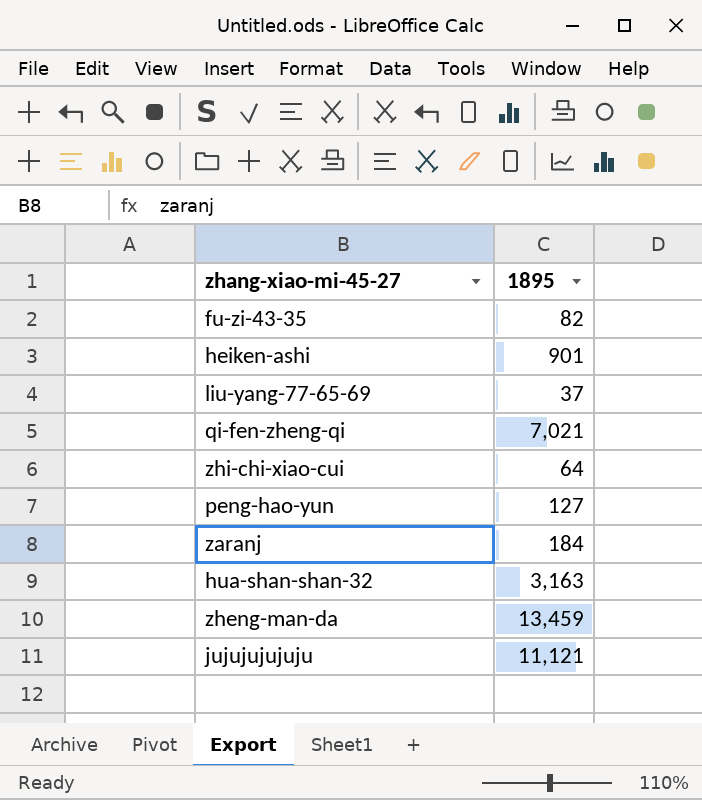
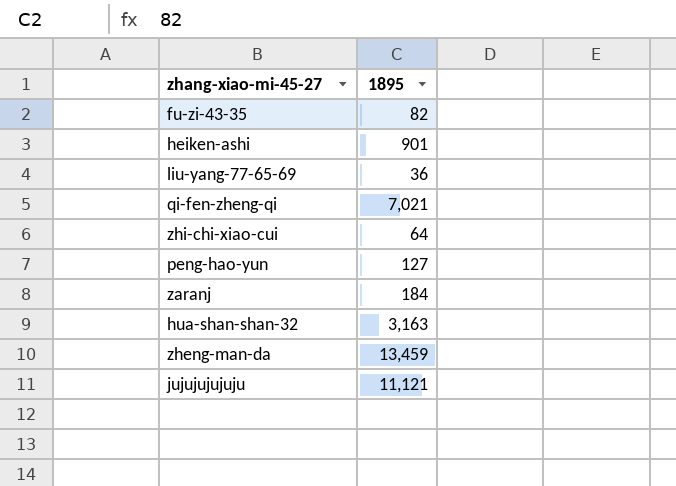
liu-yang-77-65-69 | 1895: 37 -> 36

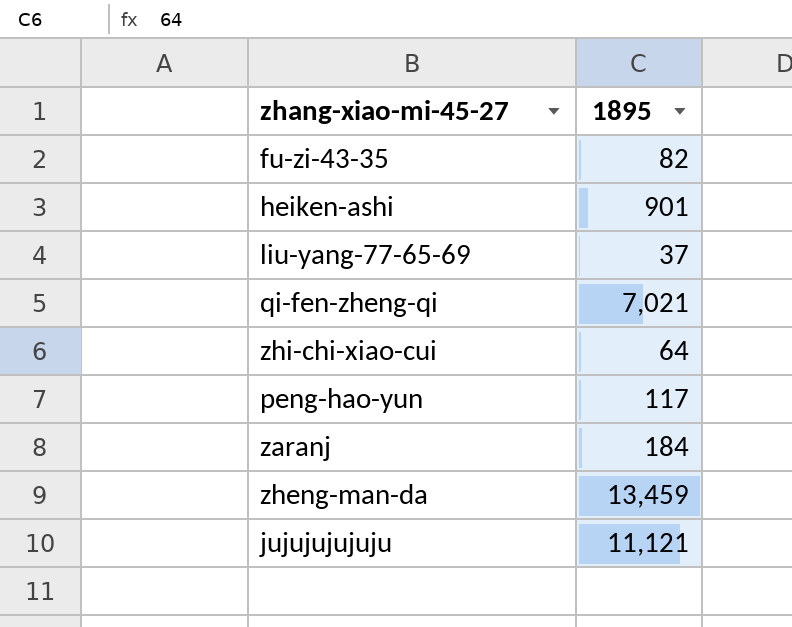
row hua-shan-shan-32: 3,163 -> none
liu-yang-77-65-69 | 1895: 36 -> 37
peng-hao-yun | 1895: 127 -> 117

